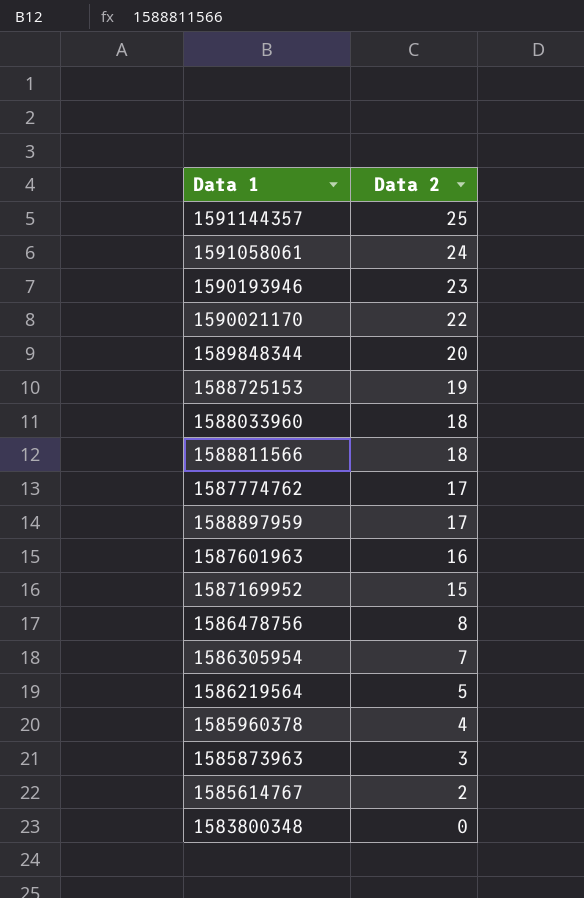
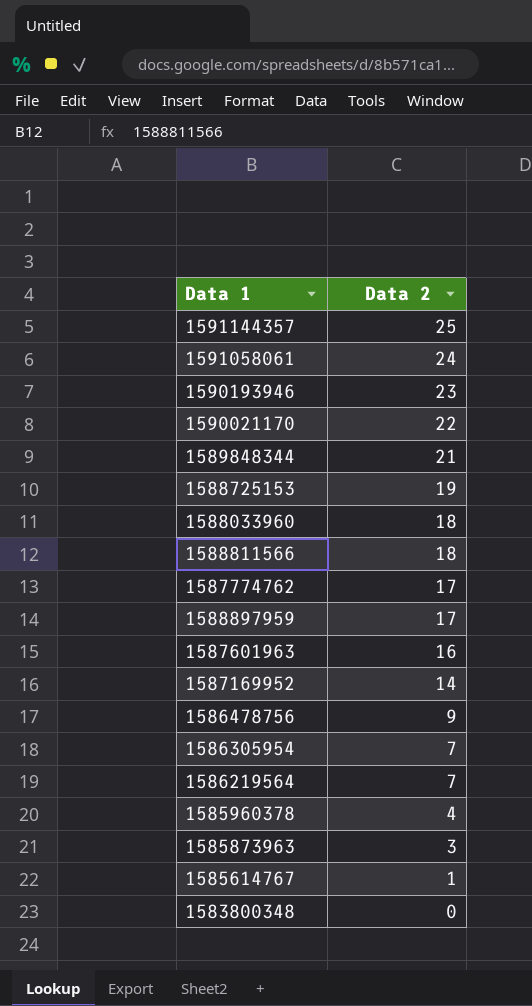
1589848344 | Data 2: 20 -> 21
1587169952 | Data 2: 15 -> 14
1586478756 | Data 2: 8 -> 9
1586219564 | Data 2: 5 -> 7
1585614767 | Data 2: 2 -> 1

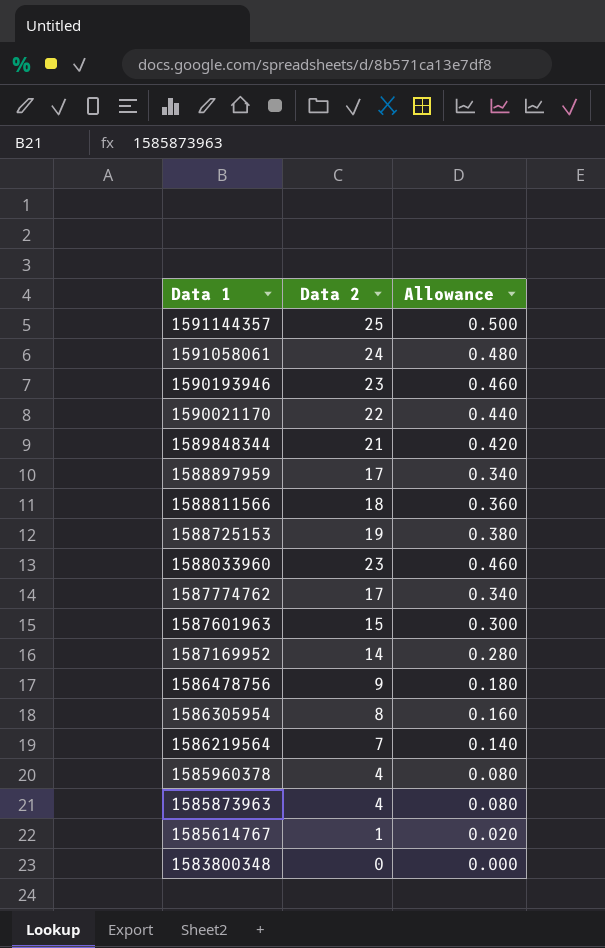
row order: Data 2 descending -> Data 1 descending
column Allowance | formula: none -> [Data 2] * 0.02
1588033960 | Data 2: 18 -> 23
1587601963 | Data 2: 16 -> 15
1586305954 | Data 2: 7 -> 8
1585873963 | Data 2: 3 -> 4

